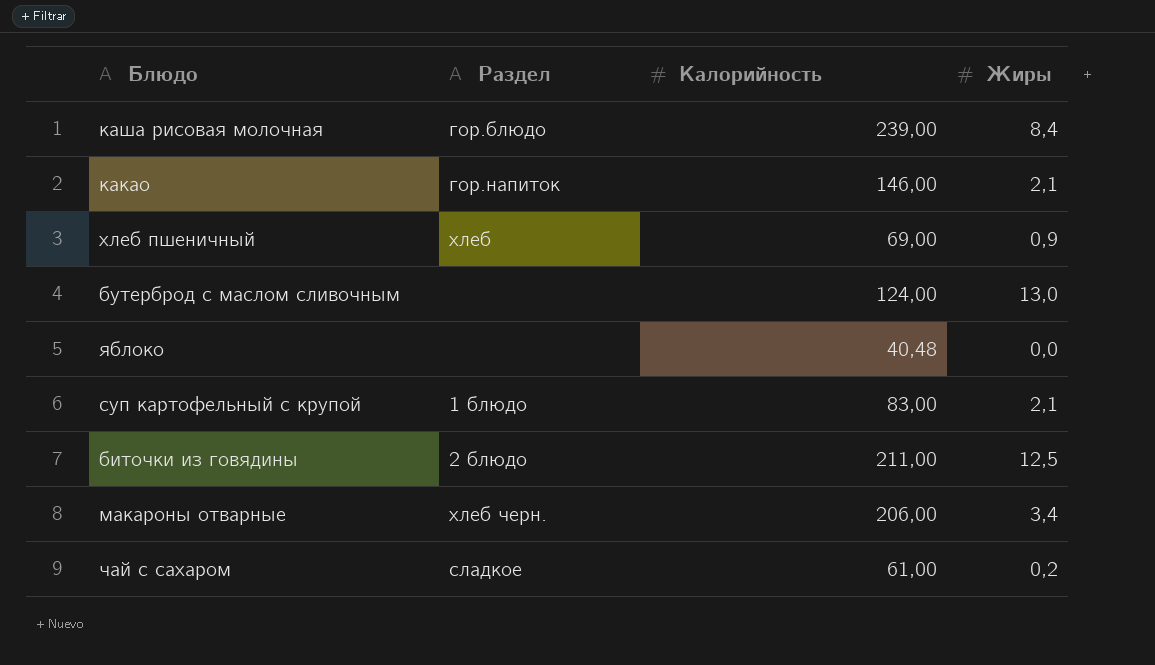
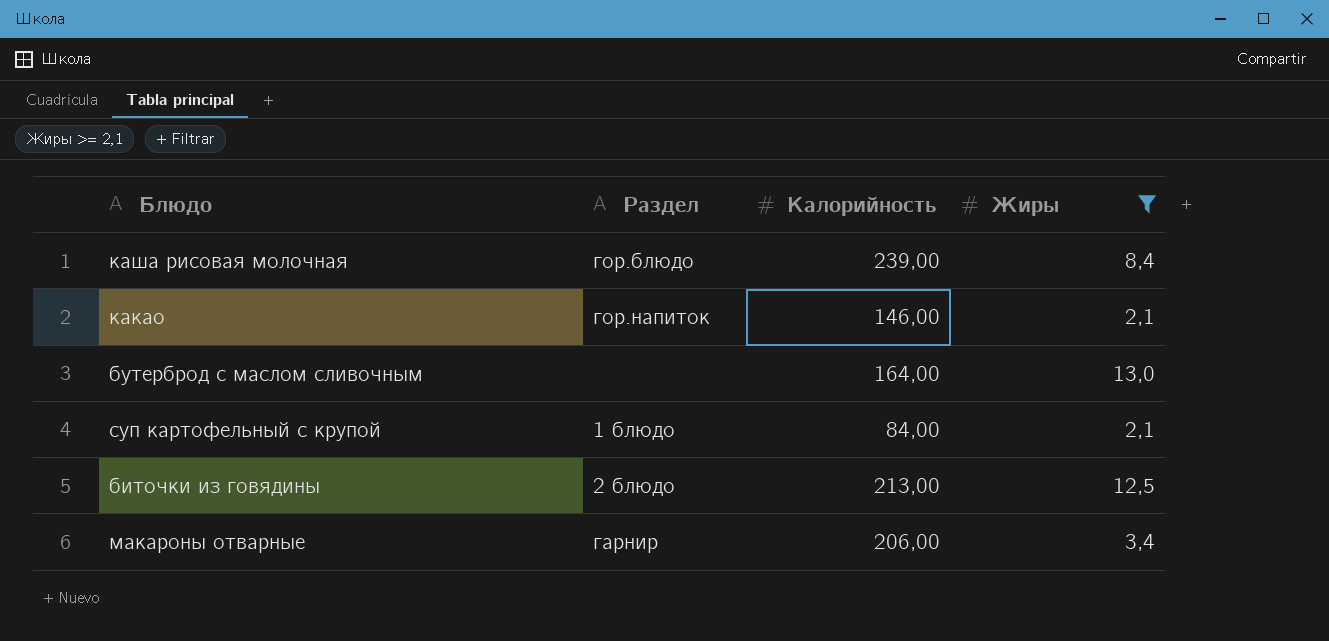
filter: none -> Жиры >= 2,1
бутерброд с маслом сливочным | Калорийность: 124,00 -> 164,00
суп картофельный с крупой | Калорийность: 83,00 -> 84,00
биточки из говядины | Калорийность: 211,00 -> 213,00
макароны отварные | Раздел: хлеб черн. -> гарнир

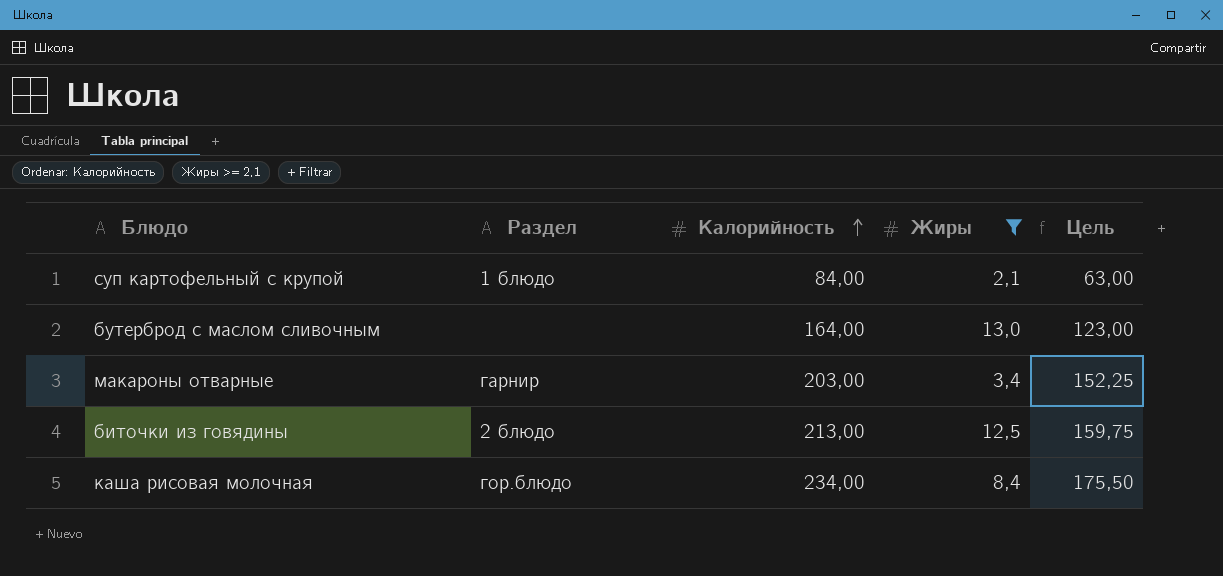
row order: none -> Калорийность ascending
column Цель | formula: none -> [Калорийность] * 0,75
row какао: гор.напиток | 146,00 | 2,1 -> none
макароны отварные | Калорийность: 206,00 -> 203,00
каша рисовая молочная | Калорийность: 239,00 -> 234,00

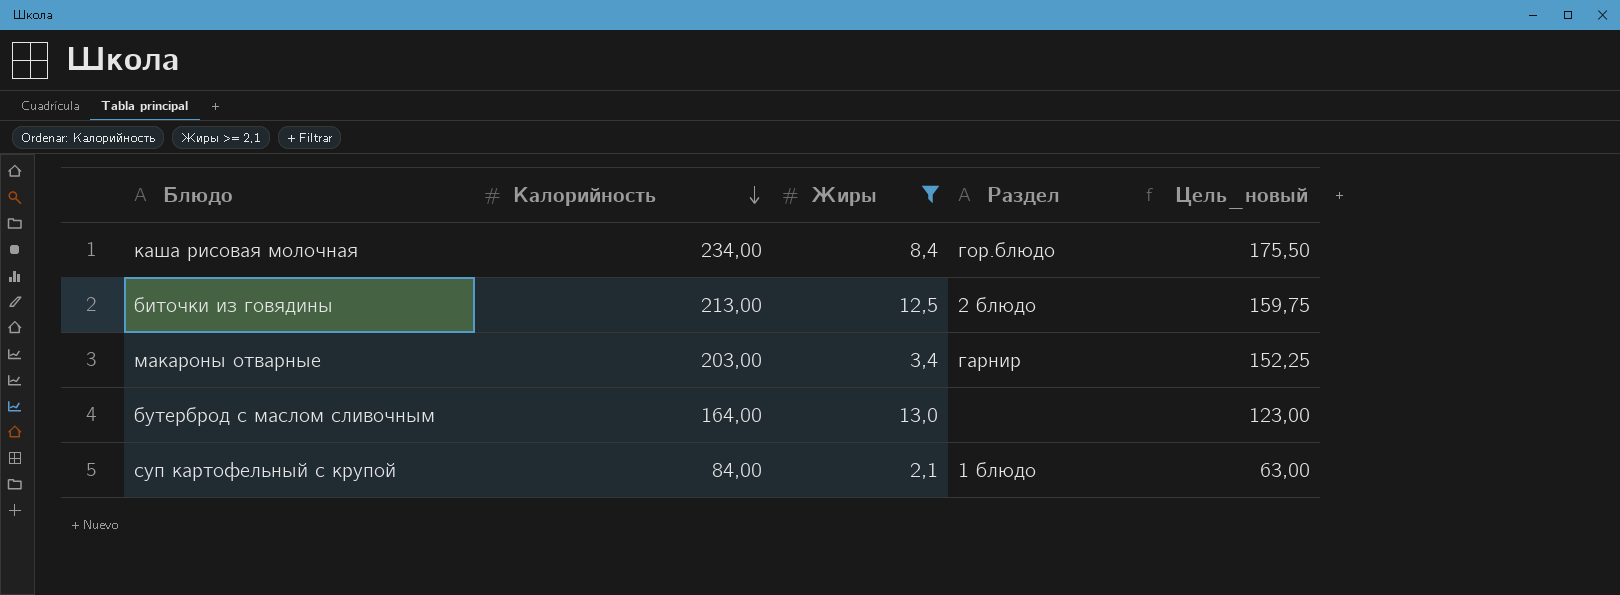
row order: Калорийность ascending -> Калорийность descending
column Раздел | position: 2 -> 4
column name: Цель -> Цель_новый

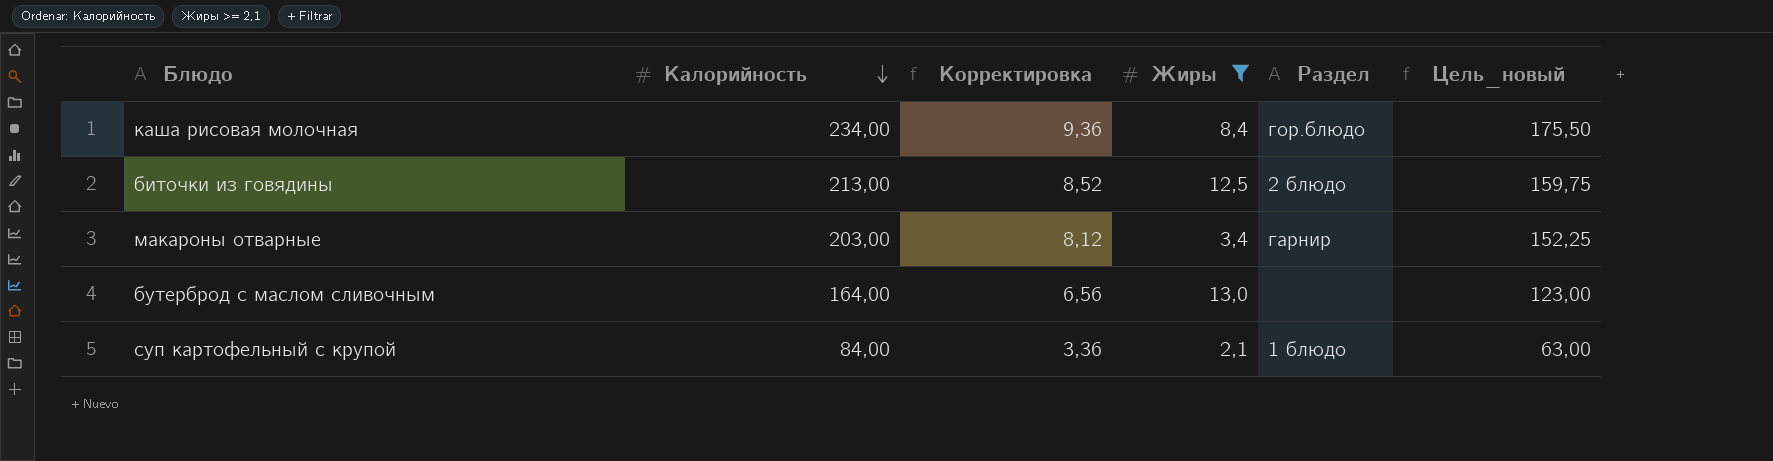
column Корректировка | formula: none -> [Калорийность] * 0,04

